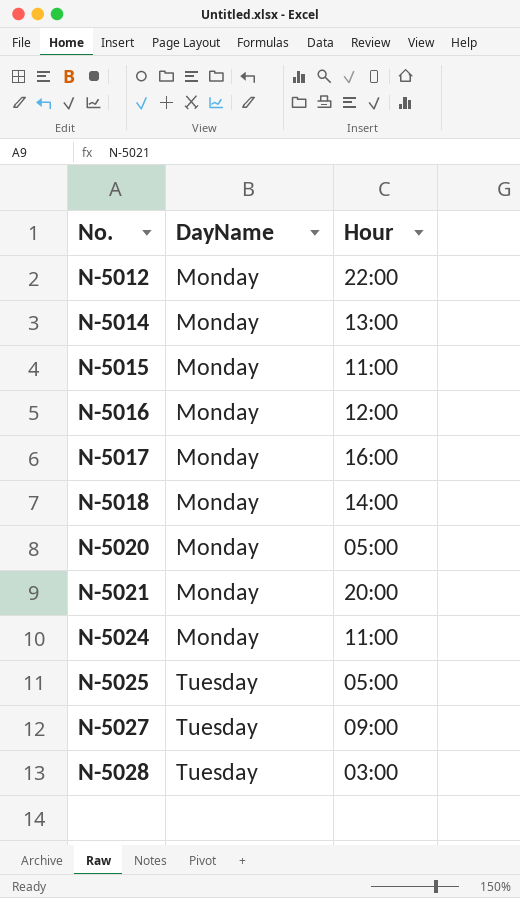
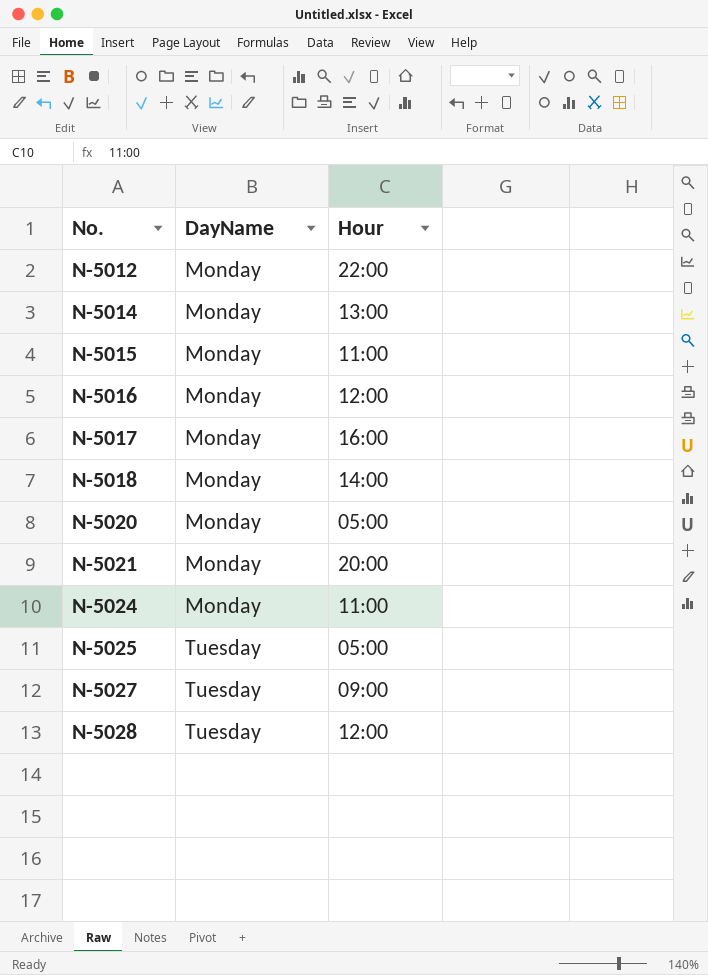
N-5028 | Hour: 03:00 -> 12:00

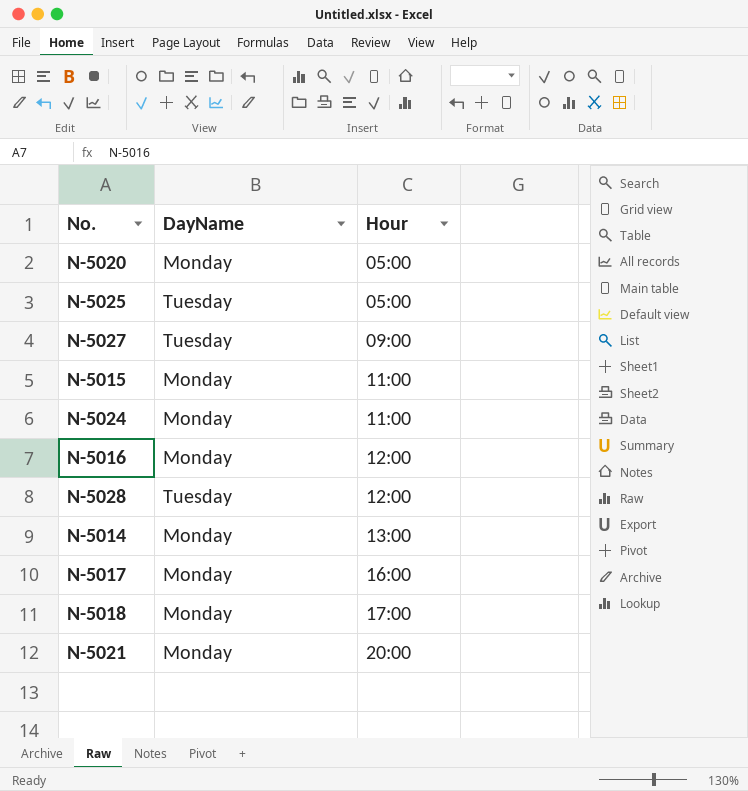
row order: No. ascending -> Hour ascending
row N-5012: Monday | 22:00 -> none
N-5018 | Hour: 14:00 -> 17:00

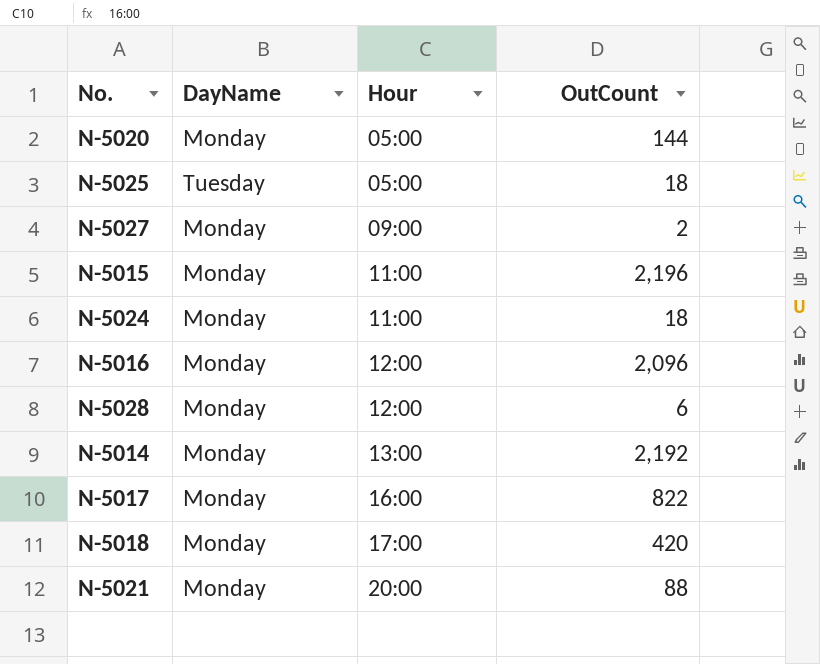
column OutCount | position: none -> 4
N-5027 | DayName: Tuesday -> Monday
N-5028 | DayName: Tuesday -> Monday

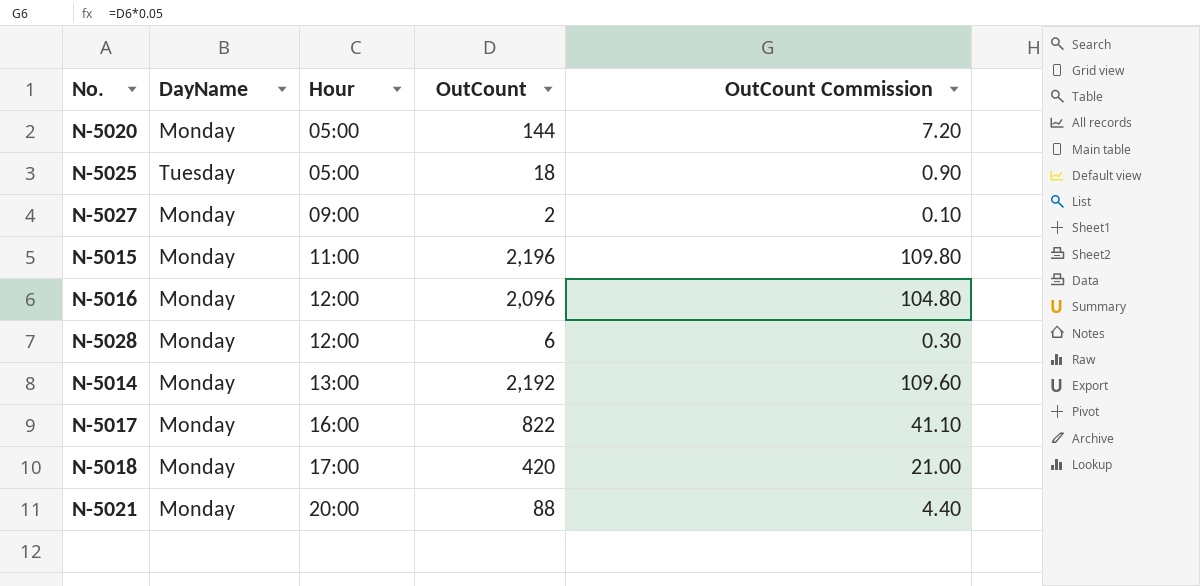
column OutCount Commission | formula: none -> [OutCount] * 0.05
row N-5024: Monday | 11:00 | 18 -> none

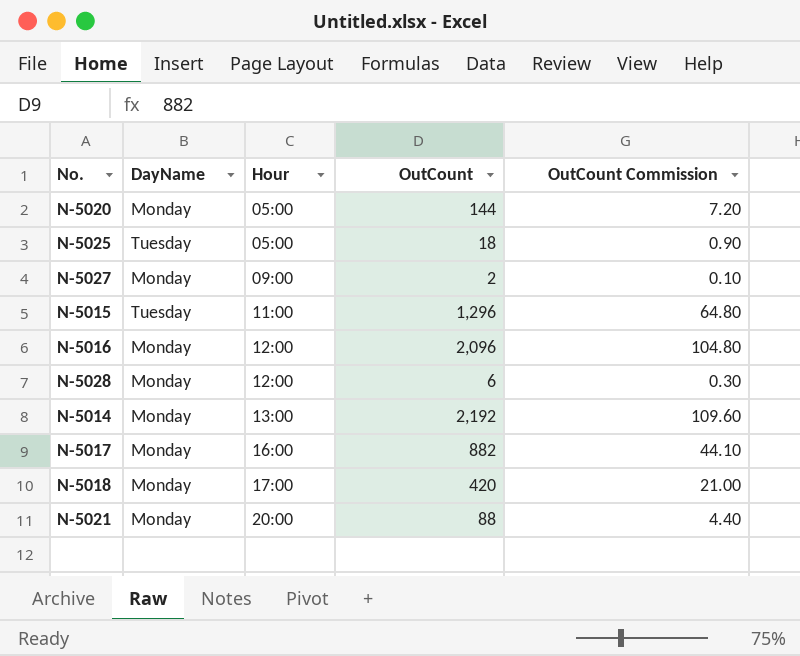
N-5015 | DayName: Monday -> Tuesday
N-5015 | OutCount: 2,196 -> 1,296
N-5015 | OutCount Commission: 109.80 -> 64.80
N-5017 | OutCount: 822 -> 882
N-5017 | OutCount Commission: 41.10 -> 44.10

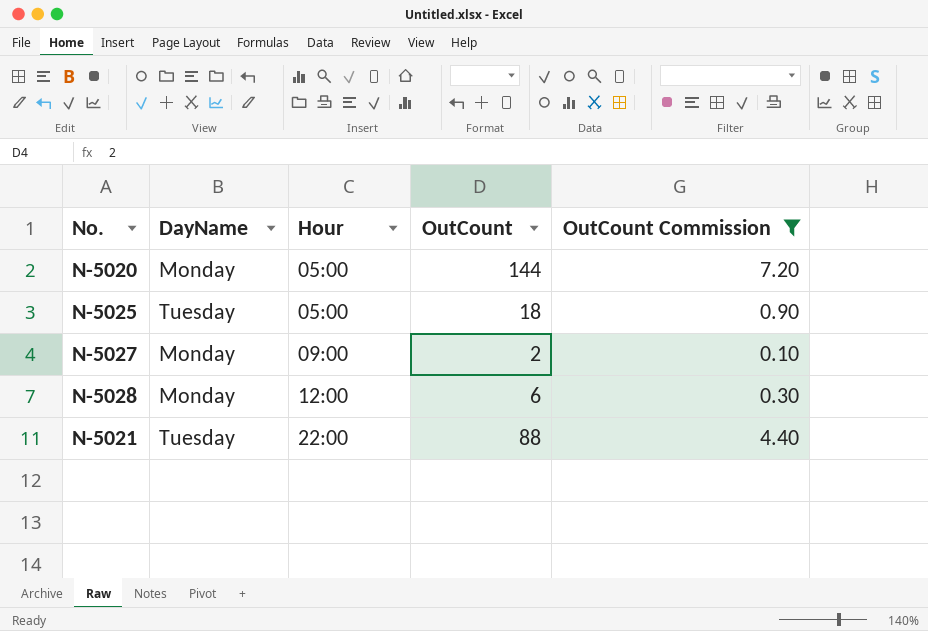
filter: none -> OutCount Commission <= 7.20
N-5021 | DayName: Monday -> Tuesday
N-5021 | Hour: 20:00 -> 22:00

